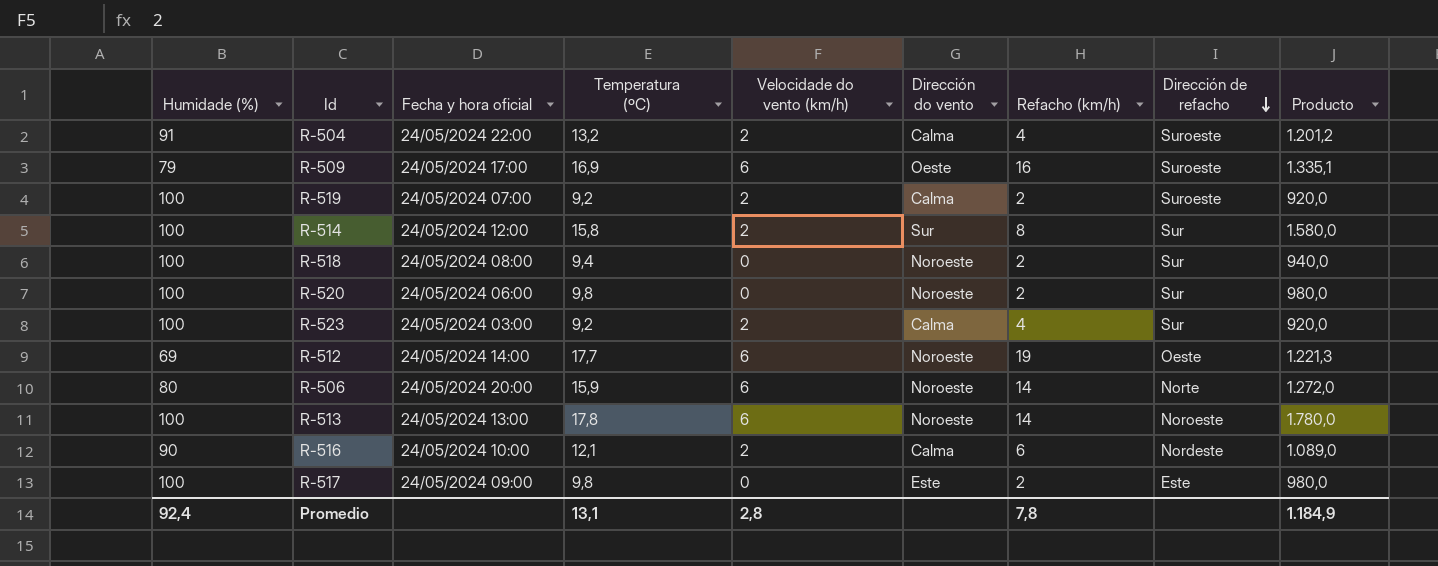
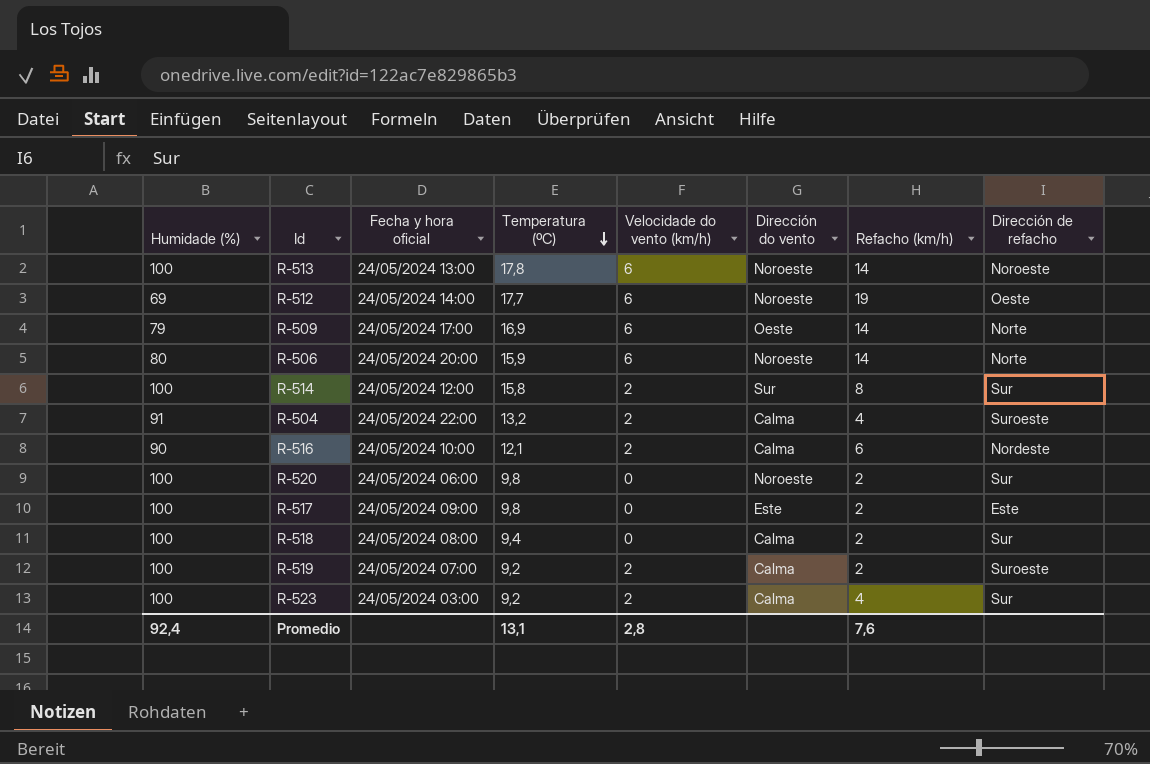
row order: Dirección de refacho descending -> Temperatura (ºC) descending
column Producto | formula: [Humidade (%)] * [Temperatura (ºC)] -> none
R-509 | Refacho (km/h): 16 -> 14
R-509 | Dirección de refacho: Suroeste -> Norte
R-518 | Dirección do vento: Noroeste -> Calma
Promedio | Refacho (km/h): 7,8 -> 7,6

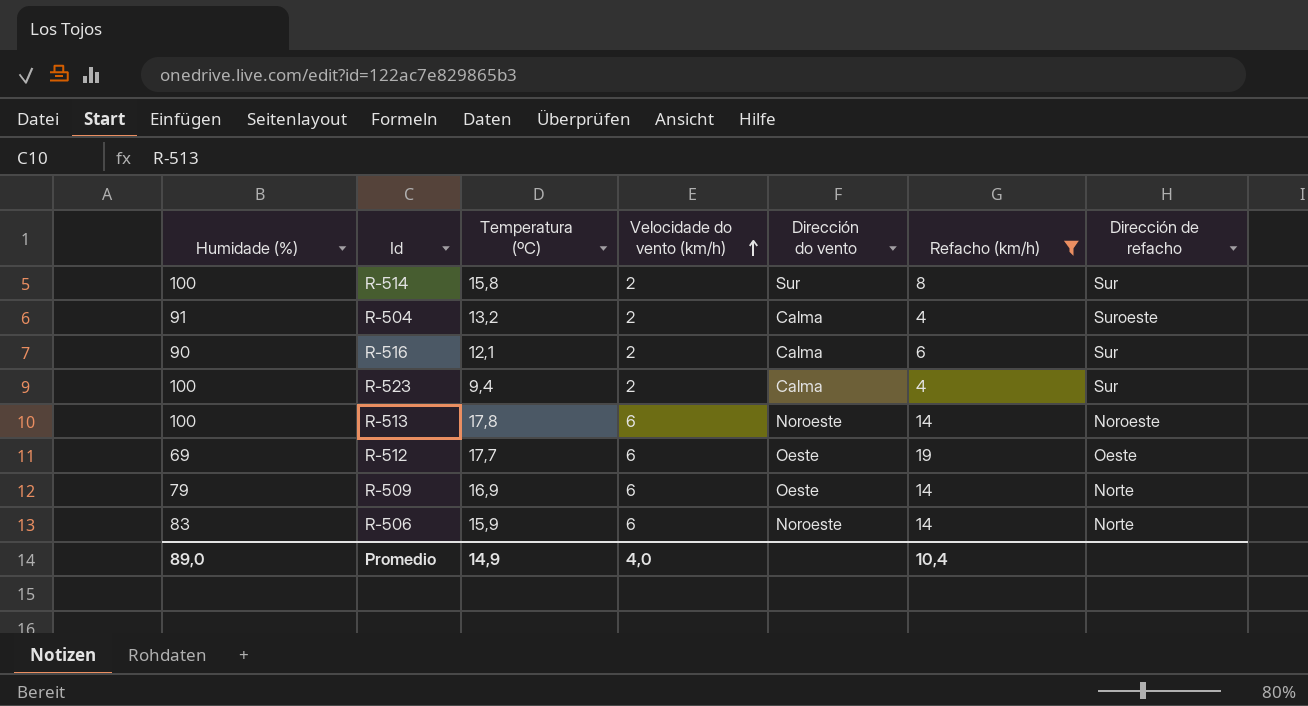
filter: none -> Refacho (km/h) != 2
row order: Temperatura (ºC) descending -> Velocidade do vento (km/h) ascending
column Fecha y hora oficial | position: 3 -> none
R-516 | Dirección de refacho: Nordeste -> Sur
R-523 | Temperatura (ºC): 9,2 -> 9,4
R-512 | Dirección do vento: Noroeste -> Oeste
R-506 | Humidade (%): 80 -> 83
Promedio | Humidade (%): 92,4 -> 89,0
Promedio | Temperatura (ºC): 13,1 -> 14,9
Promedio | Velocidade do vento (km/h): 2,8 -> 4,0
Promedio | Refacho (km/h): 7,6 -> 10,4

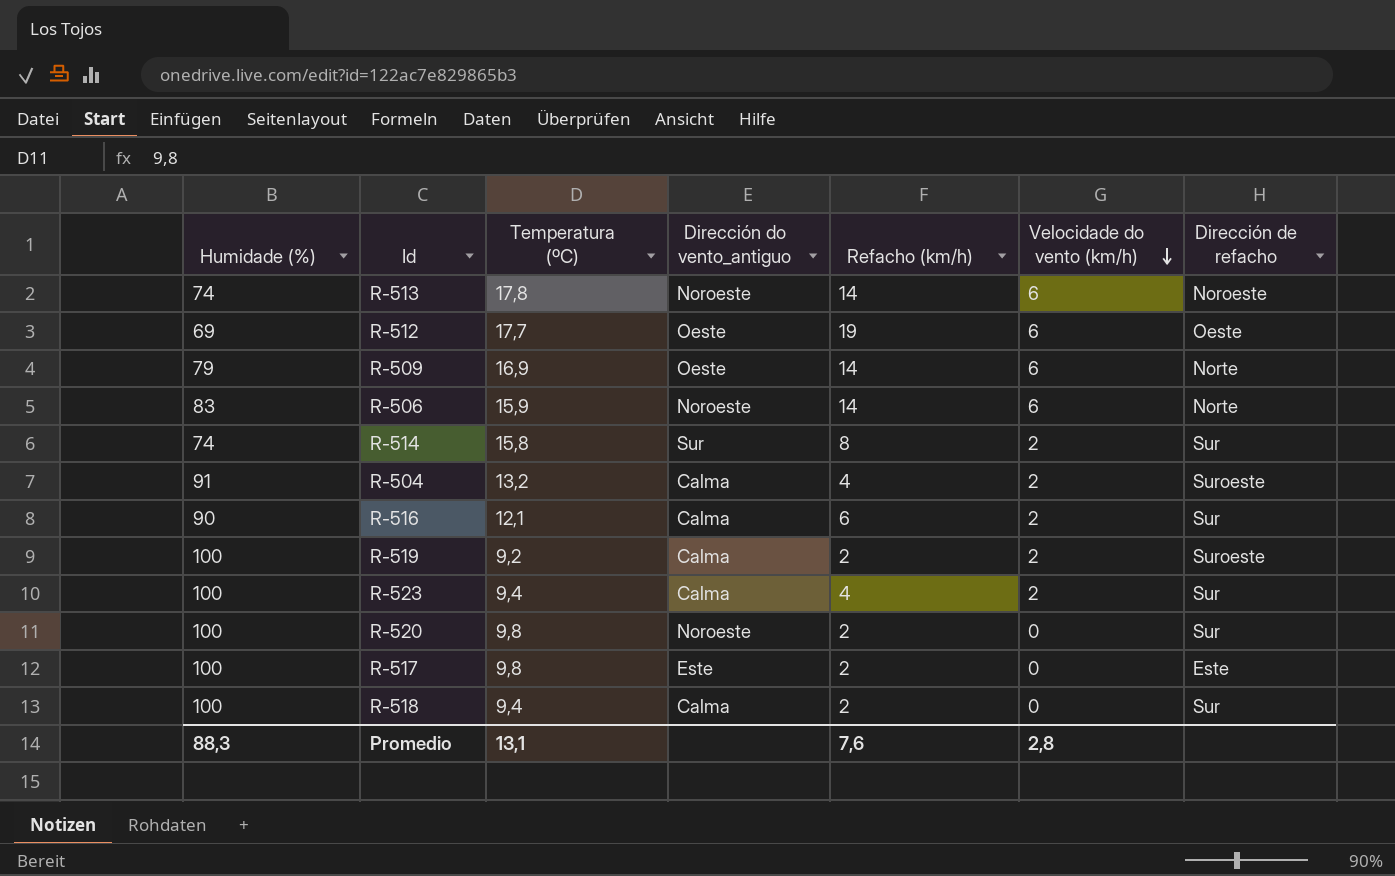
filter: Refacho (km/h) != 2 -> none
row order: Velocidade do vento (km/h) ascending -> Velocidade do vento (km/h) descending
column name: Dirección do vento -> Dirección do vento_antiguo
column Velocidade do vento (km/h) | position: 4 -> 6
R-513 | Humidade (%): 100 -> 74
R-514 | Humidade (%): 100 -> 74
Promedio | Humidade (%): 89,0 -> 88,3
Promedio | Temperatura (ºC): 14,9 -> 13,1
Promedio | Refacho (km/h): 10,4 -> 7,6
Promedio | Velocidade do vento (km/h): 4,0 -> 2,8

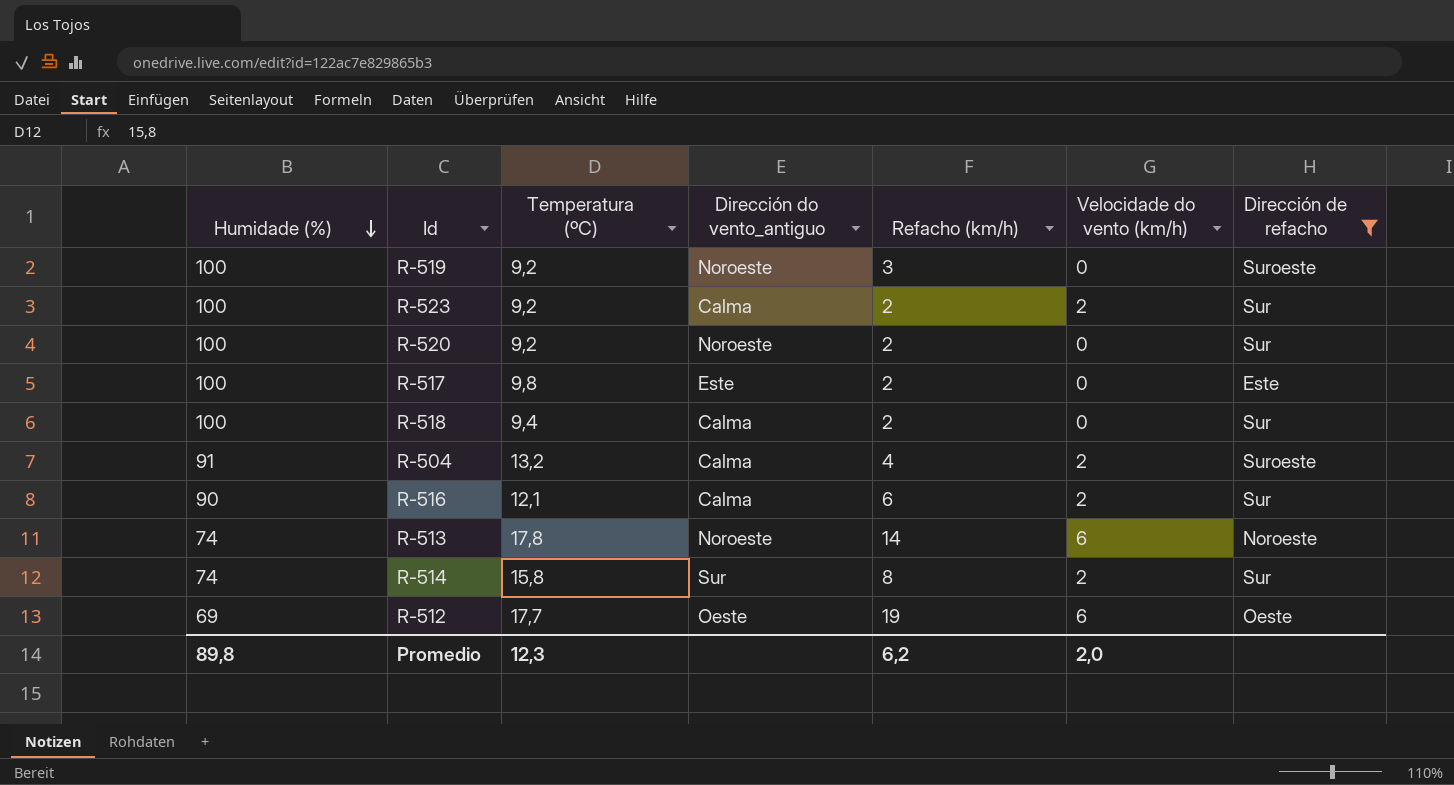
filter: none -> Dirección de refacho != Norte
row order: Velocidade do vento (km/h) descending -> Humidade (%) descending
R-519 | Dirección do vento_antiguo: Calma -> Noroeste
R-519 | Refacho (km/h): 2 -> 3
R-519 | Velocidade do vento (km/h): 2 -> 0
R-523 | Temperatura (ºC): 9,4 -> 9,2
R-523 | Refacho (km/h): 4 -> 2
R-520 | Temperatura (ºC): 9,8 -> 9,2
Promedio | Humidade (%): 88,3 -> 89,8
Promedio | Temperatura (ºC): 13,1 -> 12,3
Promedio | Refacho (km/h): 7,6 -> 6,2
Promedio | Velocidade do vento (km/h): 2,8 -> 2,0

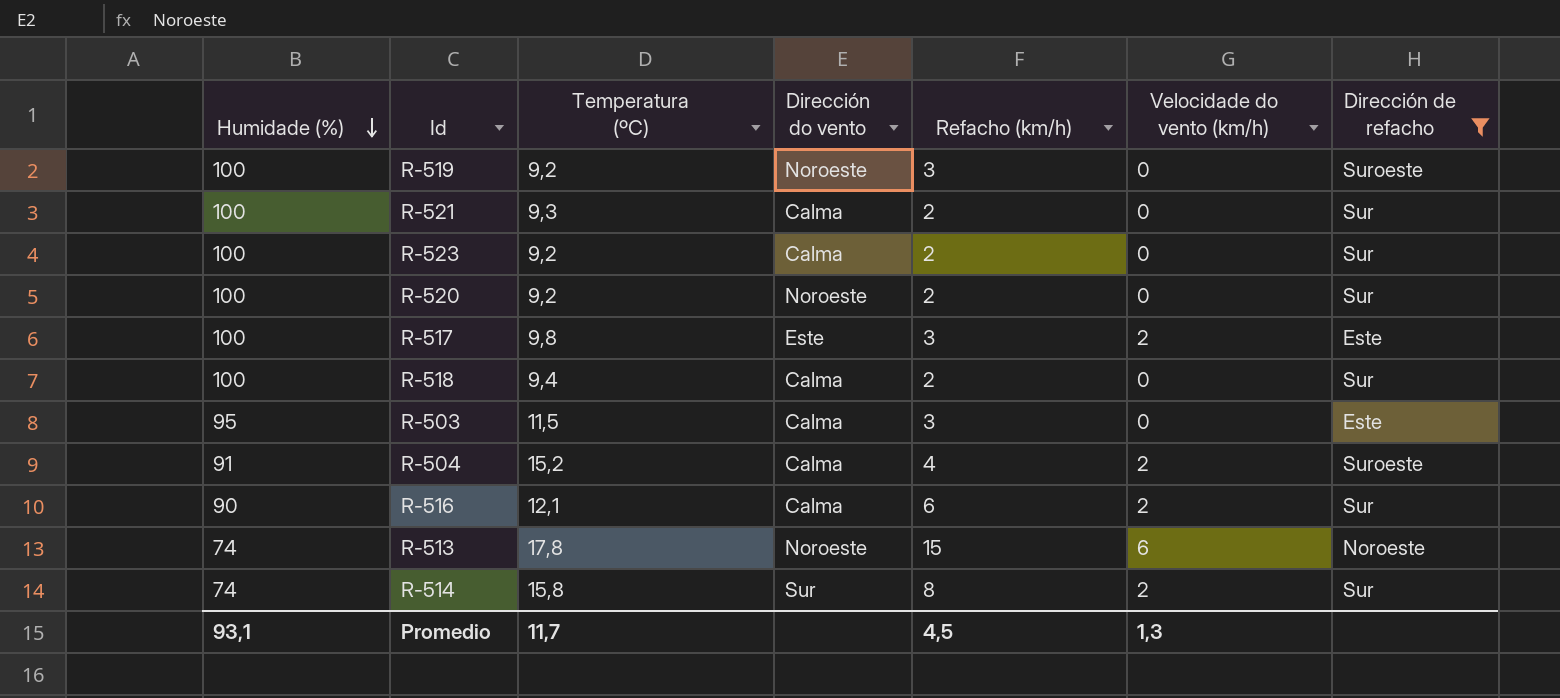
column name: Dirección do vento_antiguo -> Dirección do vento
row R-512: 69 | 17,7 | Oeste | 19 | 6 | Oeste -> none
row R-521: none -> 100 | 9,3 | Calma | 2 | 0 | Sur
R-523 | Velocidade do vento (km/h): 2 -> 0
R-517 | Refacho (km/h): 2 -> 3
R-517 | Velocidade do vento (km/h): 0 -> 2
row R-503: none -> 95 | 11,5 | Calma | 3 | 0 | Este
R-504 | Temperatura (ºC): 13,2 -> 15,2
R-513 | Refacho (km/h): 14 -> 15
Promedio | Humidade (%): 89,8 -> 93,1
Promedio | Temperatura (ºC): 12,3 -> 11,7
Promedio | Refacho (km/h): 6,2 -> 4,5
Promedio | Velocidade do vento (km/h): 2,0 -> 1,3

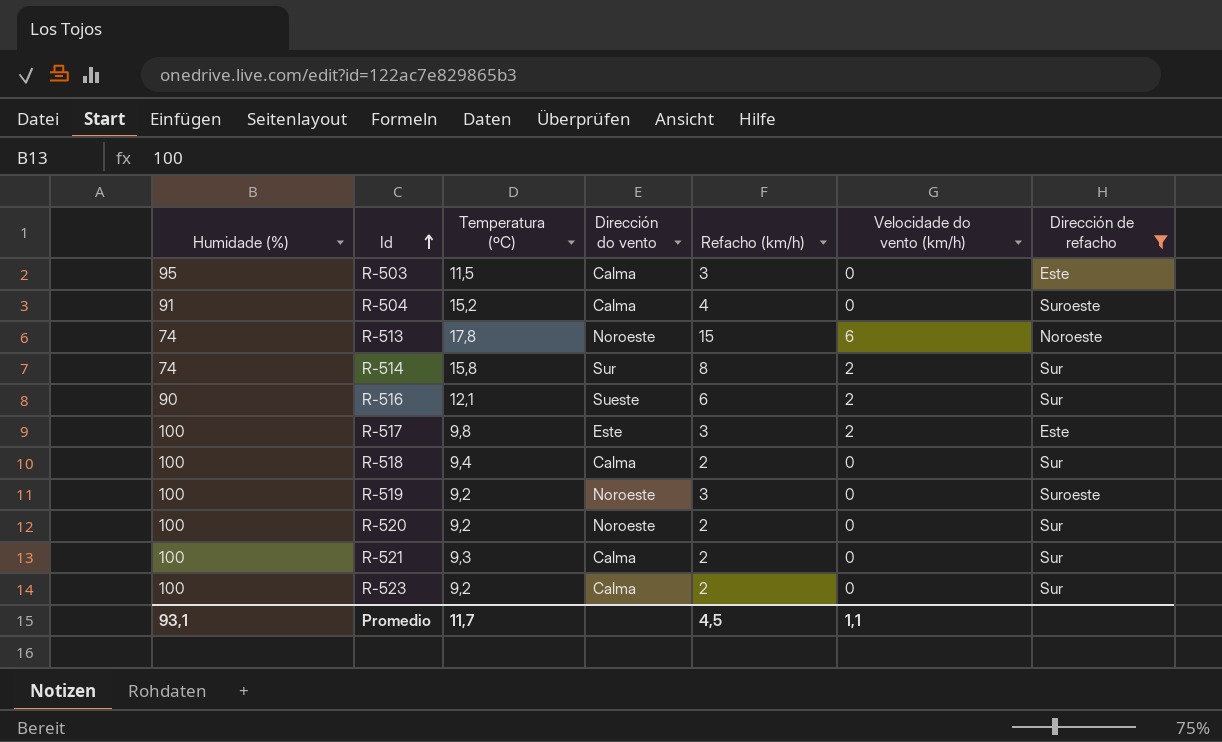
row order: Humidade (%) descending -> Id ascending
R-504 | Velocidade do vento (km/h): 2 -> 0
R-516 | Dirección do vento: Calma -> Sueste
Promedio | Velocidade do vento (km/h): 1,3 -> 1,1

